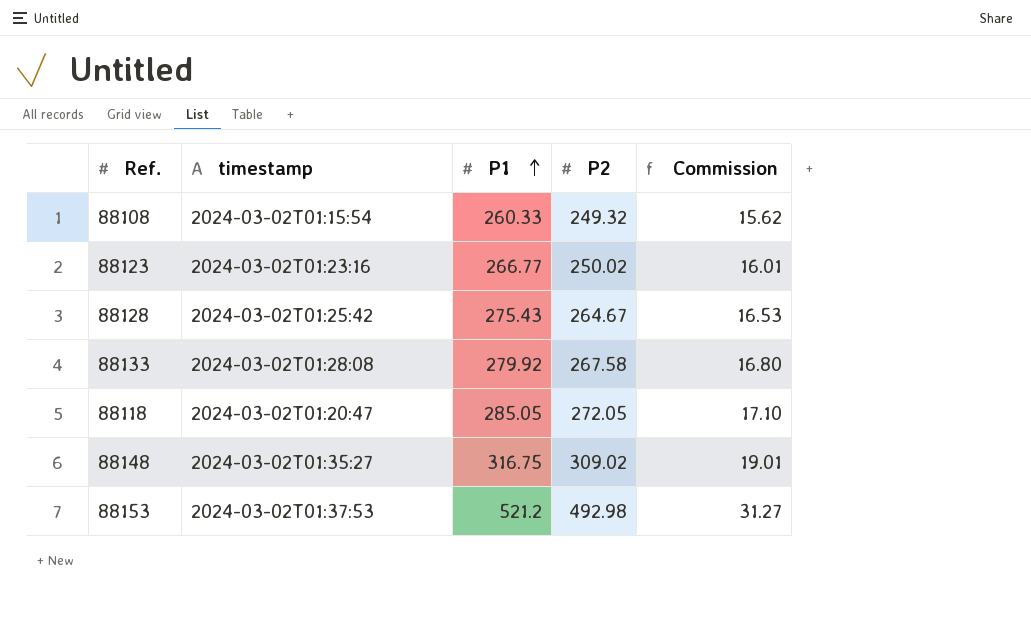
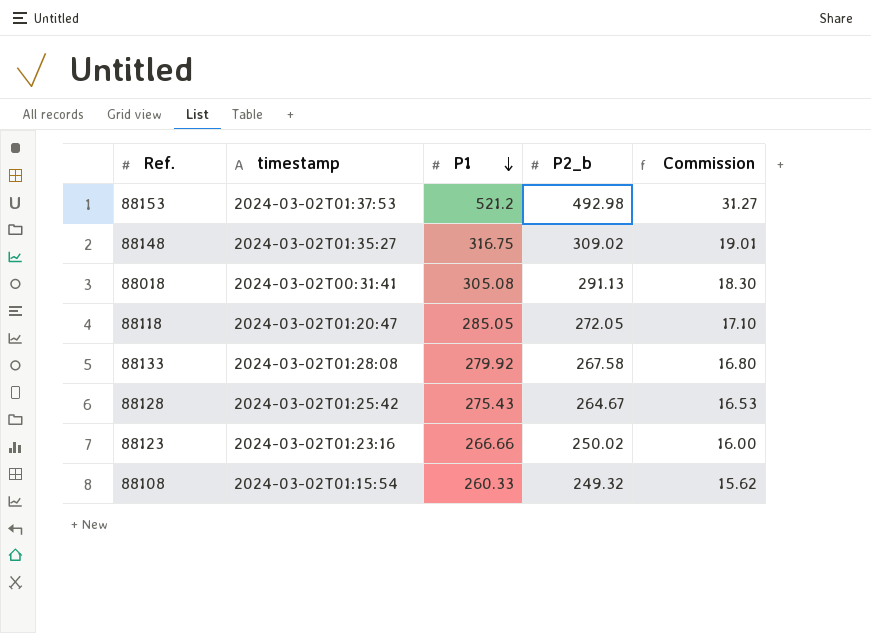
row order: P1 ascending -> P1 descending
column name: P2 -> P2_b
row 88018: none -> 2024-03-02T00:31:41 | 305.08 | 291.13 | 18.30
88123 | P1: 266.77 -> 266.66
88123 | Commission: 16.01 -> 16.00

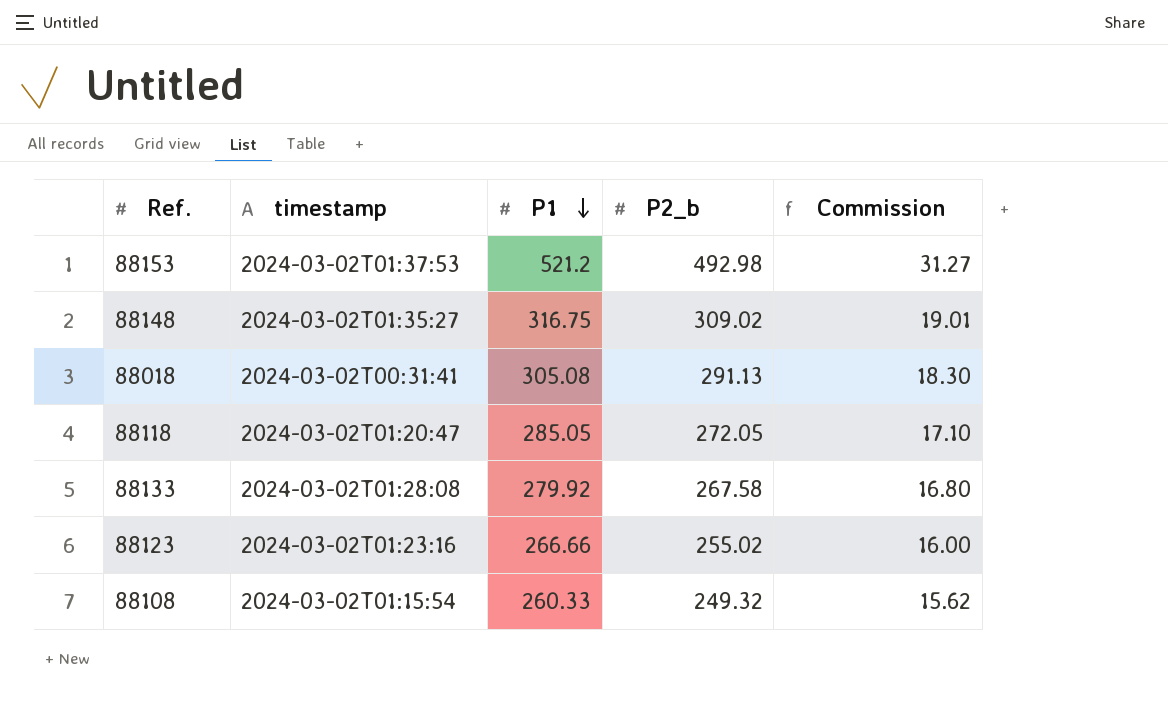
row 88128: 2024-03-02T01:25:42 | 275.43 | 264.67 | 16.53 -> none
88123 | P2_b: 250.02 -> 255.02

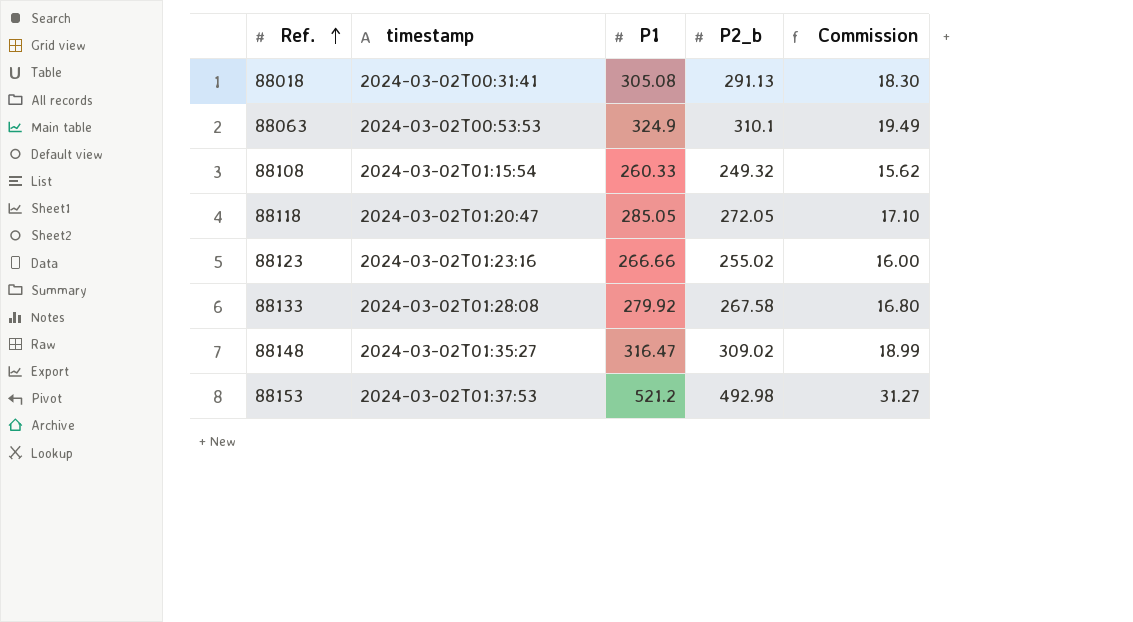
row order: P1 descending -> Ref. ascending
row 88063: none -> 2024-03-02T00:53:53 | 324.9 | 310.1 | 19.49
88148 | P1: 316.75 -> 316.47
88148 | Commission: 19.01 -> 18.99

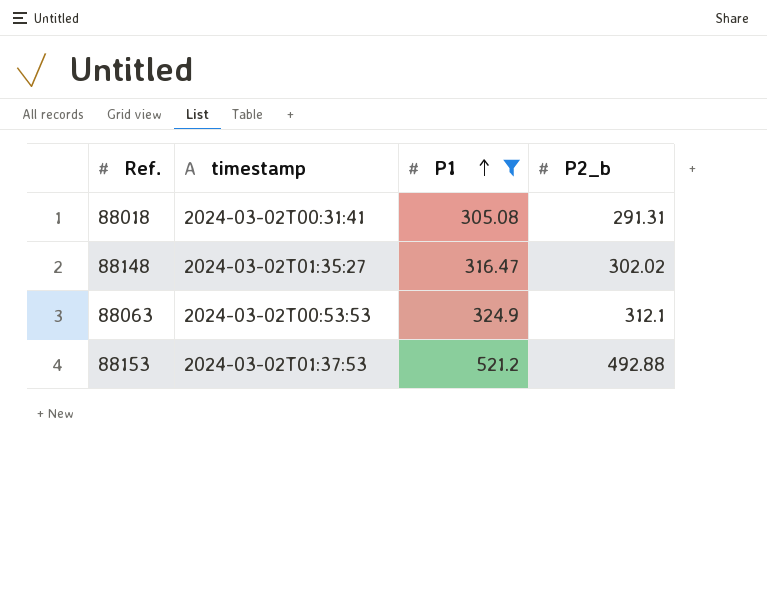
filter: none -> P1 >= 305.08
row order: Ref. ascending -> P1 ascending
column Commission | formula: [P1] * 0.06 -> none
88018 | P2_b: 291.13 -> 291.31
88148 | P2_b: 309.02 -> 302.02
88063 | P2_b: 310.1 -> 312.1
88153 | P2_b: 492.98 -> 492.88

